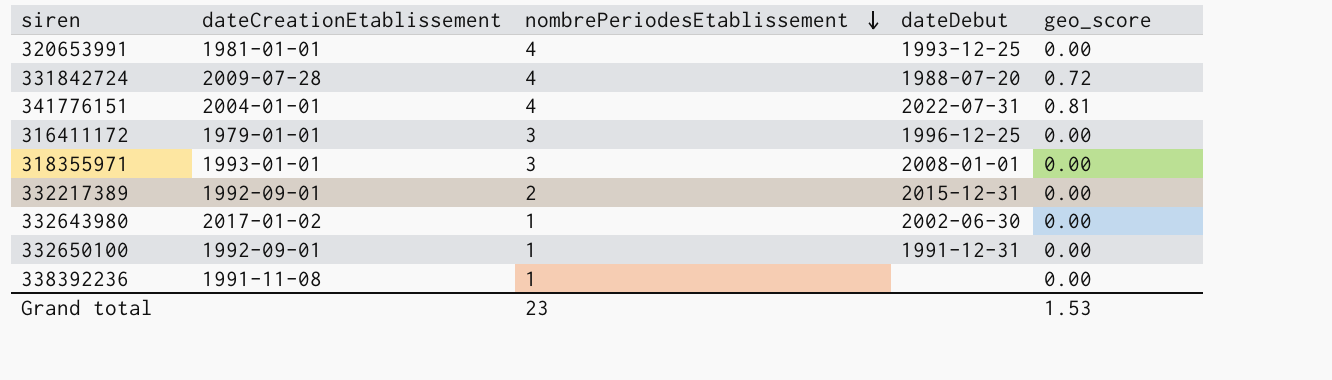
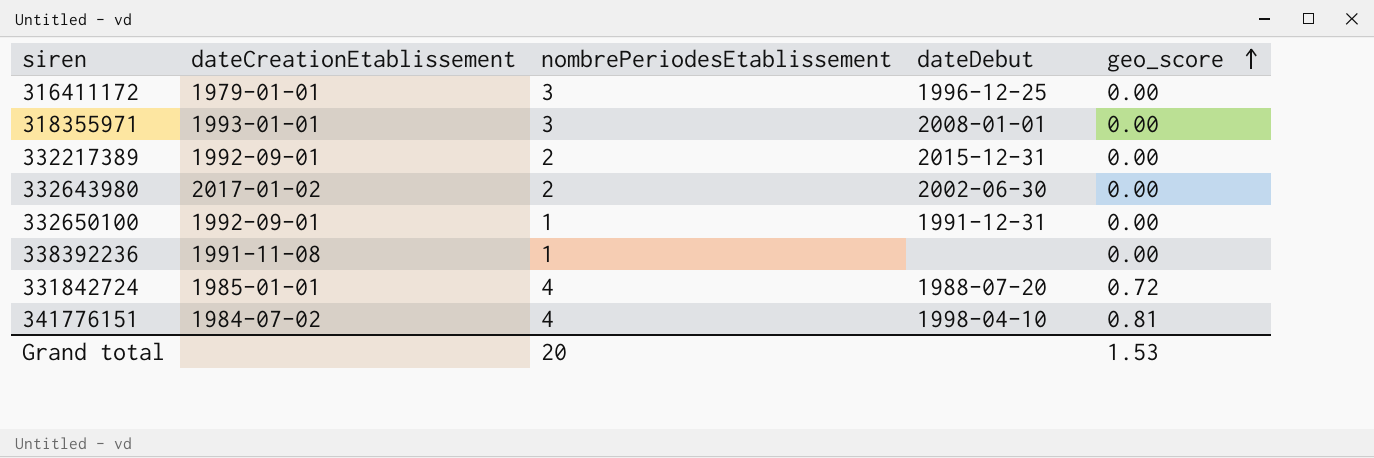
row order: nombrePeriodesEtablissement descending -> geo_score ascending
row 320653991: 1981-01-01 | 4 | 1993-12-25 | 0.00 -> none
332643980 | nombrePeriodesEtablissement: 1 -> 2
331842724 | dateCreationEtablissement: 2009-07-28 -> 1985-01-01
341776151 | dateCreationEtablissement: 2004-01-01 -> 1984-07-02
341776151 | dateDebut: 2022-07-31 -> 1998-04-10
Grand total | nombrePeriodesEtablissement: 23 -> 20

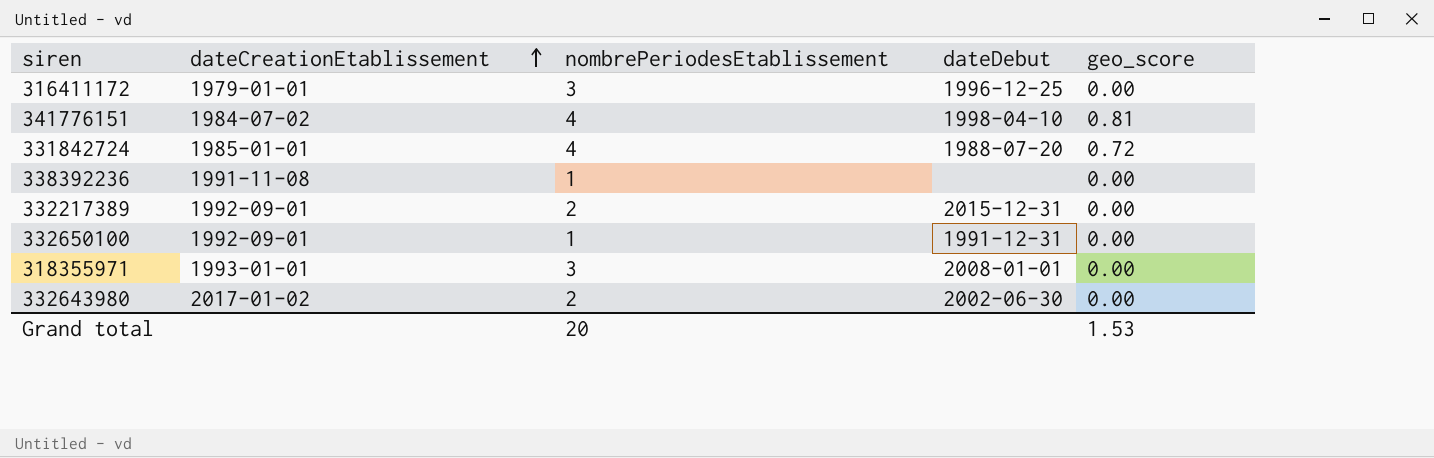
row order: geo_score ascending -> dateCreationEtablissement ascending

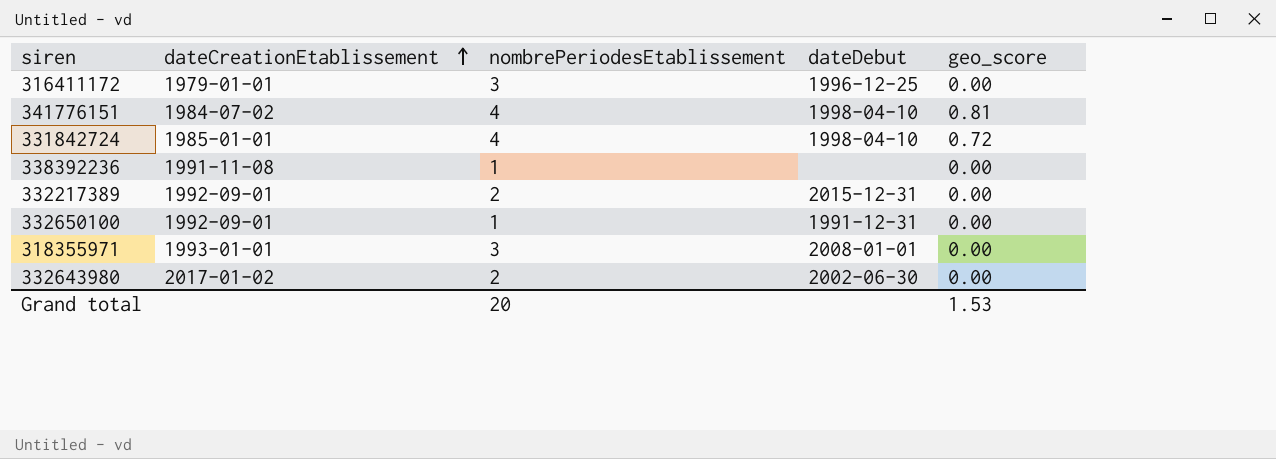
331842724 | dateDebut: 1988-07-20 -> 1998-04-10

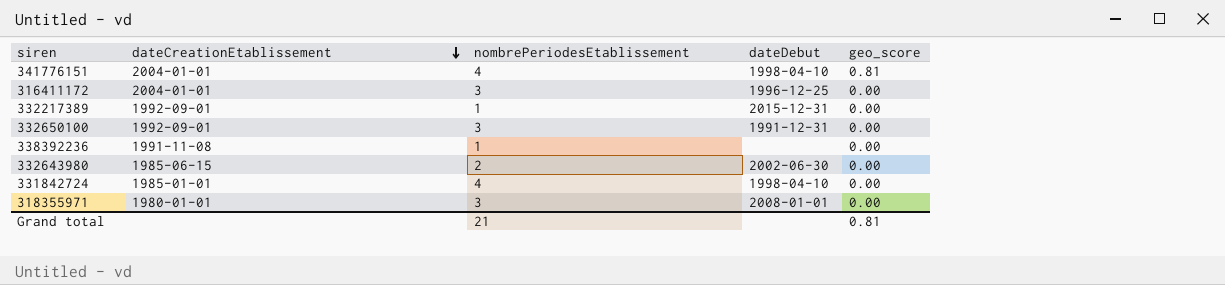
row order: dateCreationEtablissement ascending -> dateCreationEtablissement descending
341776151 | dateCreationEtablissement: 1984-07-02 -> 2004-01-01
316411172 | dateCreationEtablissement: 1979-01-01 -> 2004-01-01
332217389 | nombrePeriodesEtablissement: 2 -> 1
332650100 | nombrePeriodesEtablissement: 1 -> 3
332643980 | dateCreationEtablissement: 2017-01-02 -> 1985-06-15
331842724 | geo_score: 0.72 -> 0.00
318355971 | dateCreationEtablissement: 1993-01-01 -> 1980-01-01
Grand total | nombrePeriodesEtablissement: 20 -> 21
Grand total | geo_score: 1.53 -> 0.81

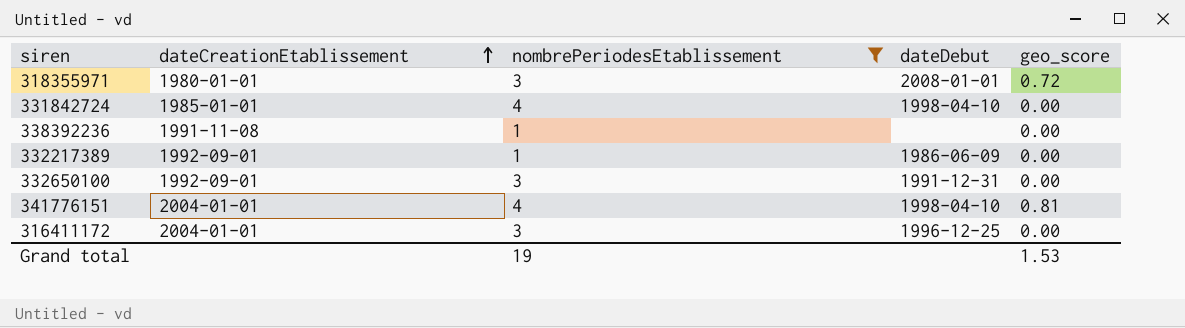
filter: none -> nombrePeriodesEtablissement != 2
row order: dateCreationEtablissement descending -> dateCreationEtablissement ascending
318355971 | geo_score: 0.00 -> 0.72
332217389 | dateDebut: 2015-12-31 -> 1986-06-09
Grand total | nombrePeriodesEtablissement: 21 -> 19
Grand total | geo_score: 0.81 -> 1.53

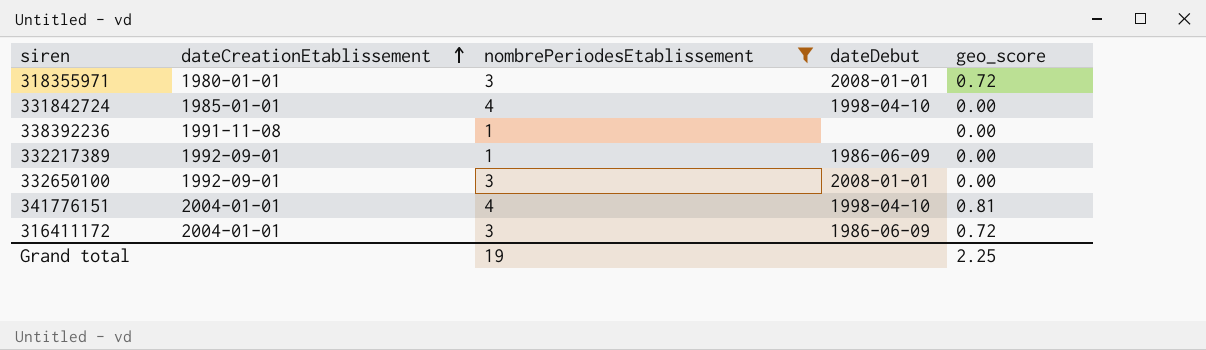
332650100 | dateDebut: 1991-12-31 -> 2008-01-01
316411172 | dateDebut: 1996-12-25 -> 1986-06-09
316411172 | geo_score: 0.00 -> 0.72
Grand total | geo_score: 1.53 -> 2.25

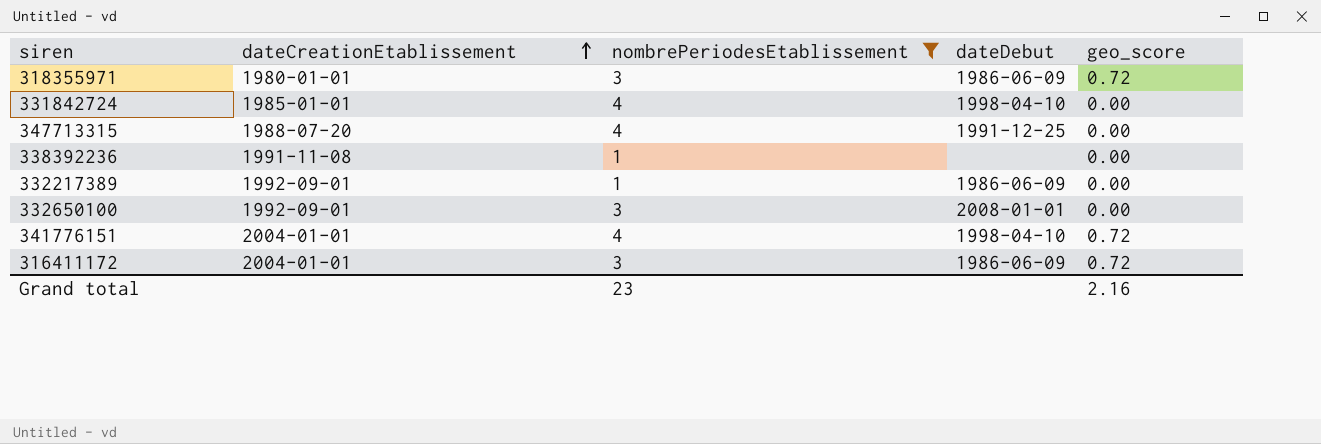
318355971 | dateDebut: 2008-01-01 -> 1986-06-09
row 347713315: none -> 1988-07-20 | 4 | 1991-12-25 | 0.00
341776151 | geo_score: 0.81 -> 0.72
Grand total | nombrePeriodesEtablissement: 19 -> 23
Grand total | geo_score: 2.25 -> 2.16

